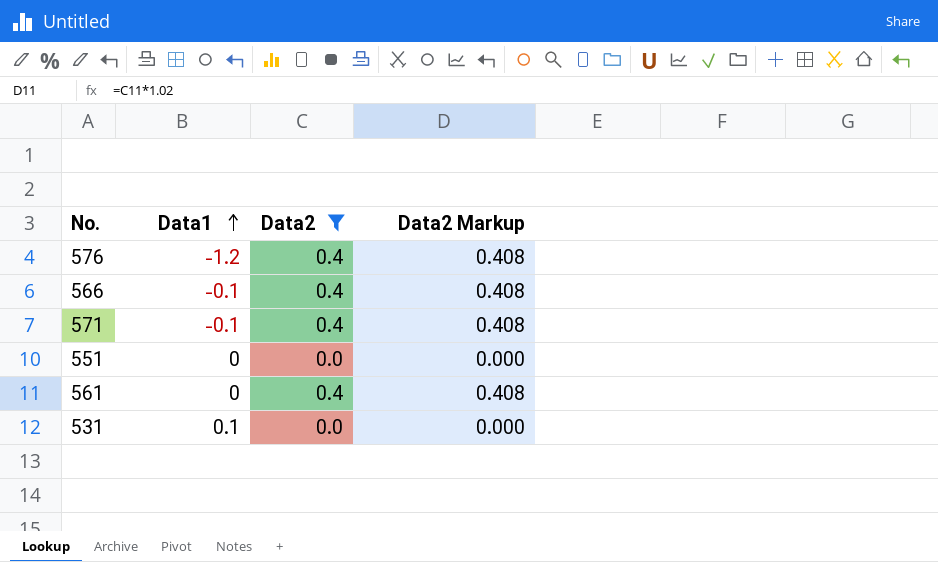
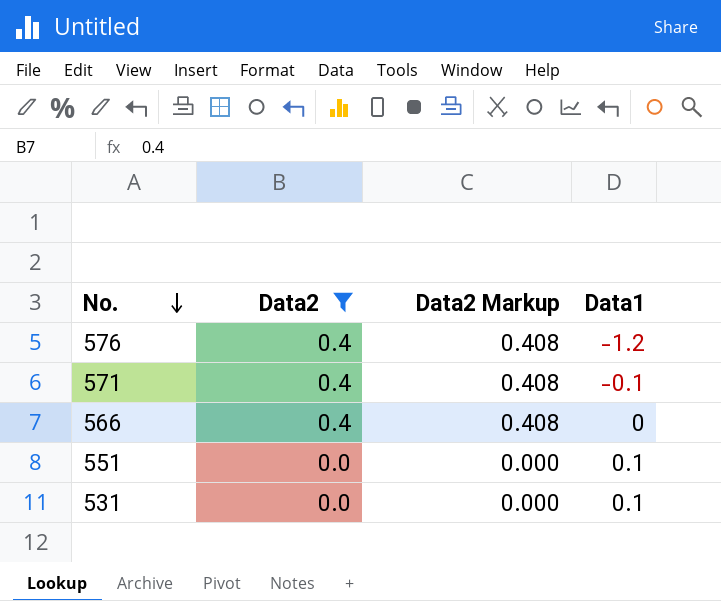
row order: Data1 ascending -> No. descending
column Data1 | position: 2 -> 4
row 561: 0 | 0.4 | 0.408 -> none
566 | Data1: -0.1 -> 0
551 | Data1: 0 -> 0.1

